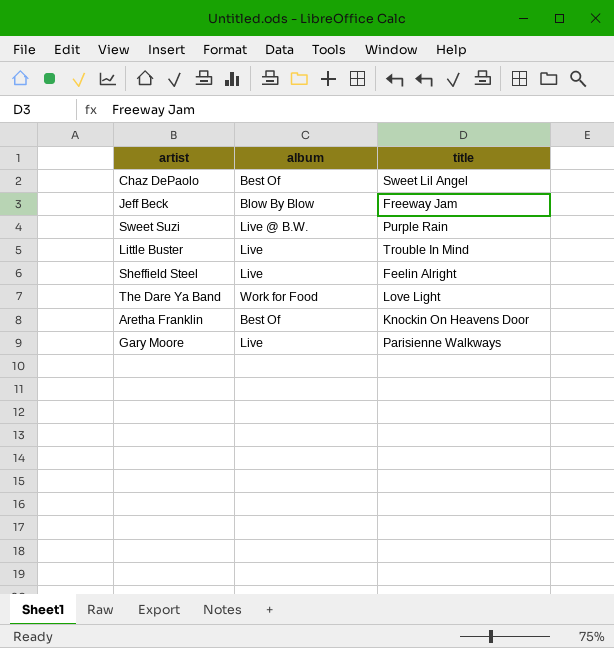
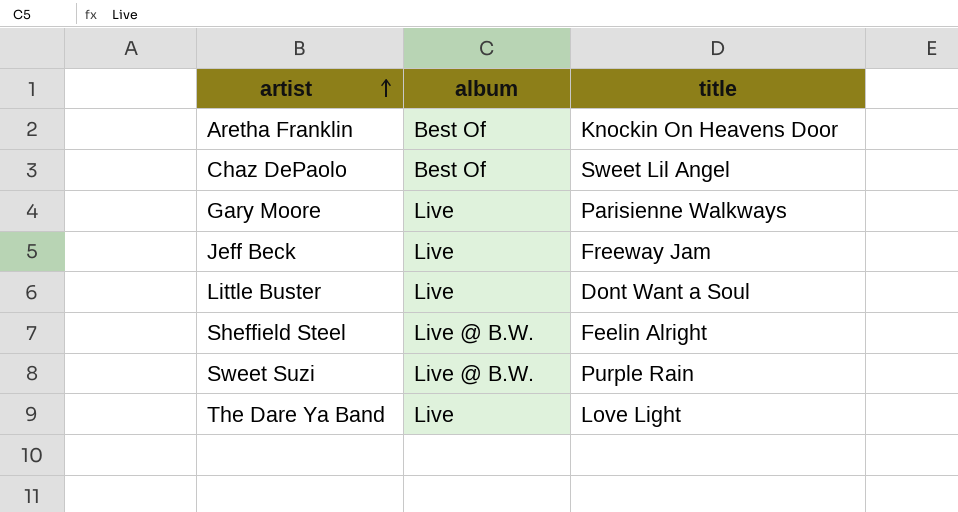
row order: none -> artist ascending
Jeff Beck | album: Blow By Blow -> Live
Little Buster | title: Trouble In Mind -> Dont Want a Soul
Sheffield Steel | album: Live -> Live @ B.W.
The Dare Ya Band | album: Work for Food -> Live

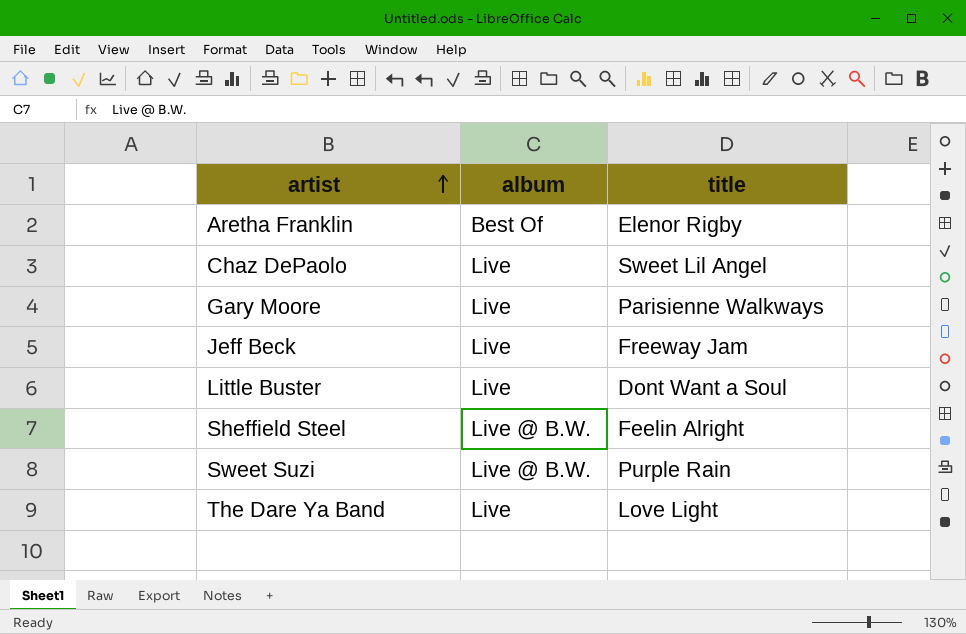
Aretha Franklin | title: Knockin On Heavens Door -> Elenor Rigby
Chaz DePaolo | album: Best Of -> Live

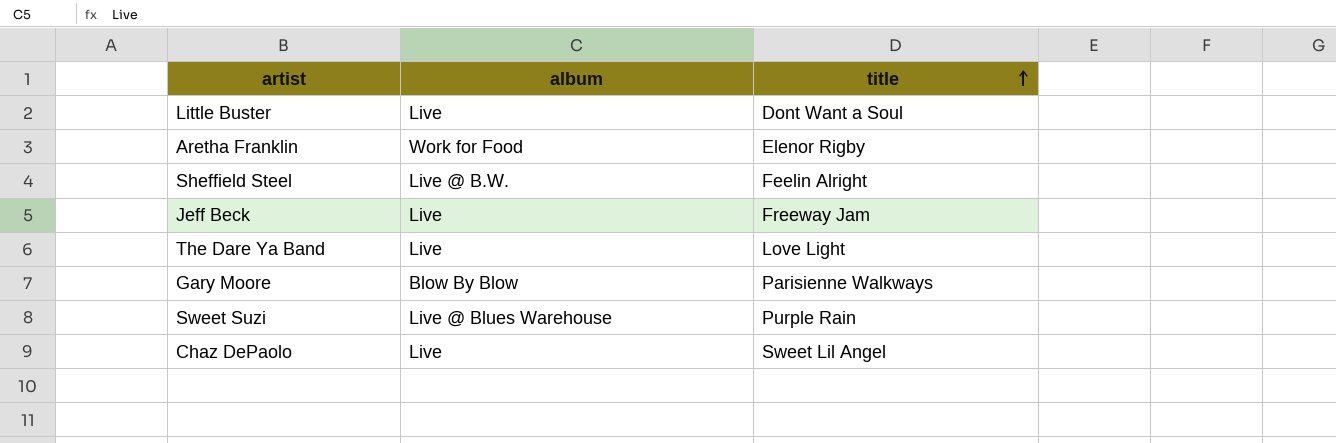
row order: artist ascending -> title ascending
Aretha Franklin | album: Best Of -> Work for Food
Gary Moore | album: Live -> Blow By Blow
Sweet Suzi | album: Live @ B.W. -> Live @ Blues Warehouse

